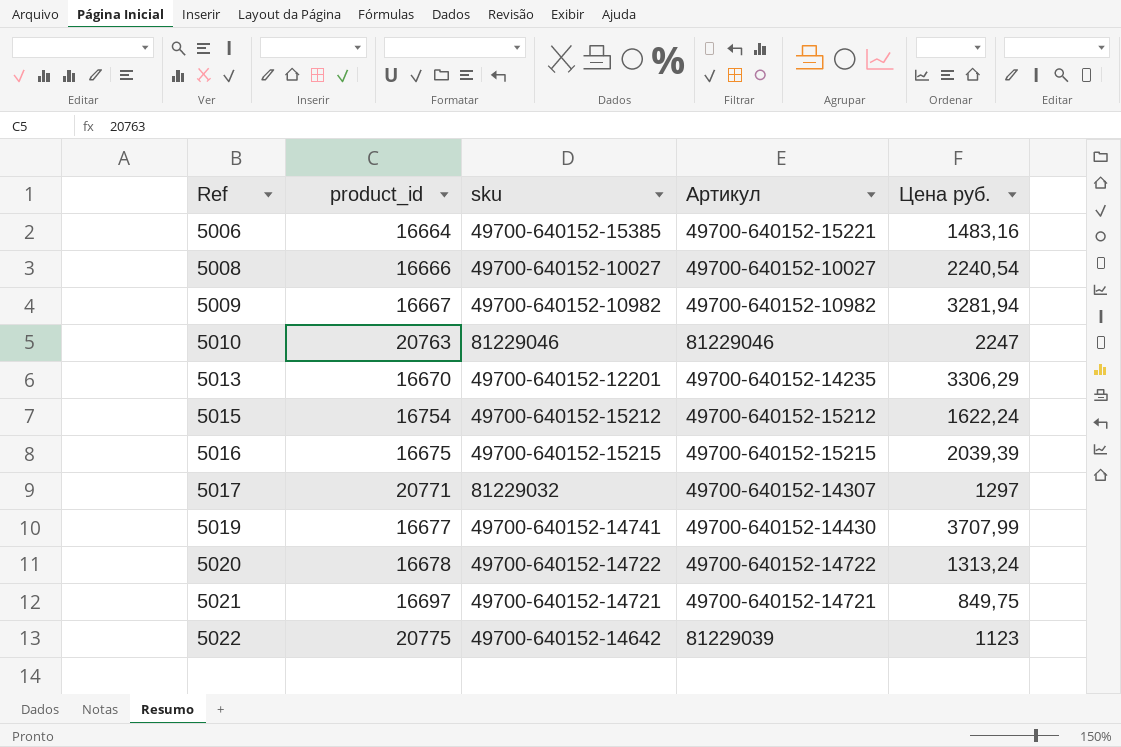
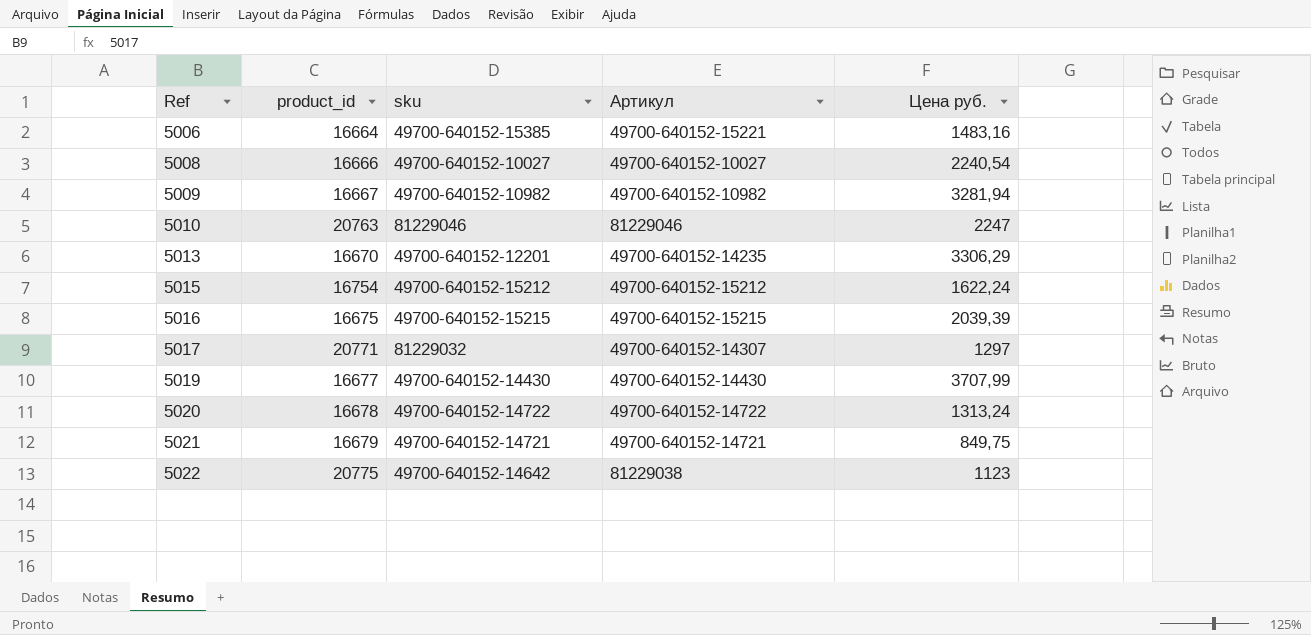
5019 | sku: 49700-640152-14741 -> 49700-640152-14430
5021 | product_id: 16697 -> 16679
5022 | Артикул: 81229039 -> 81229038

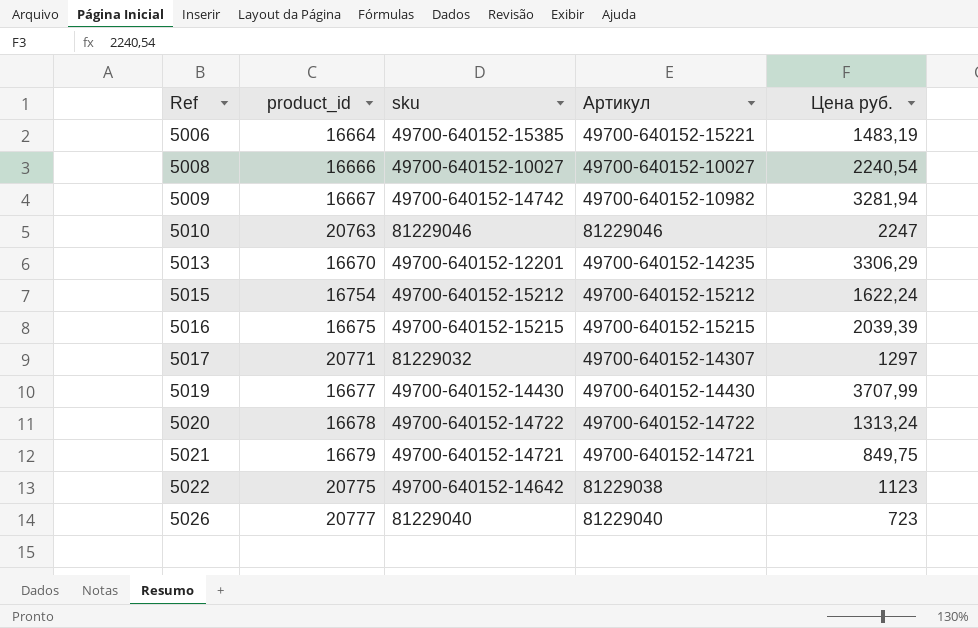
5006 | Цена руб.: 1483,16 -> 1483,19
5009 | sku: 49700-640152-10982 -> 49700-640152-14742
row 5026: none -> 20777 | 81229040 | 81229040 | 723

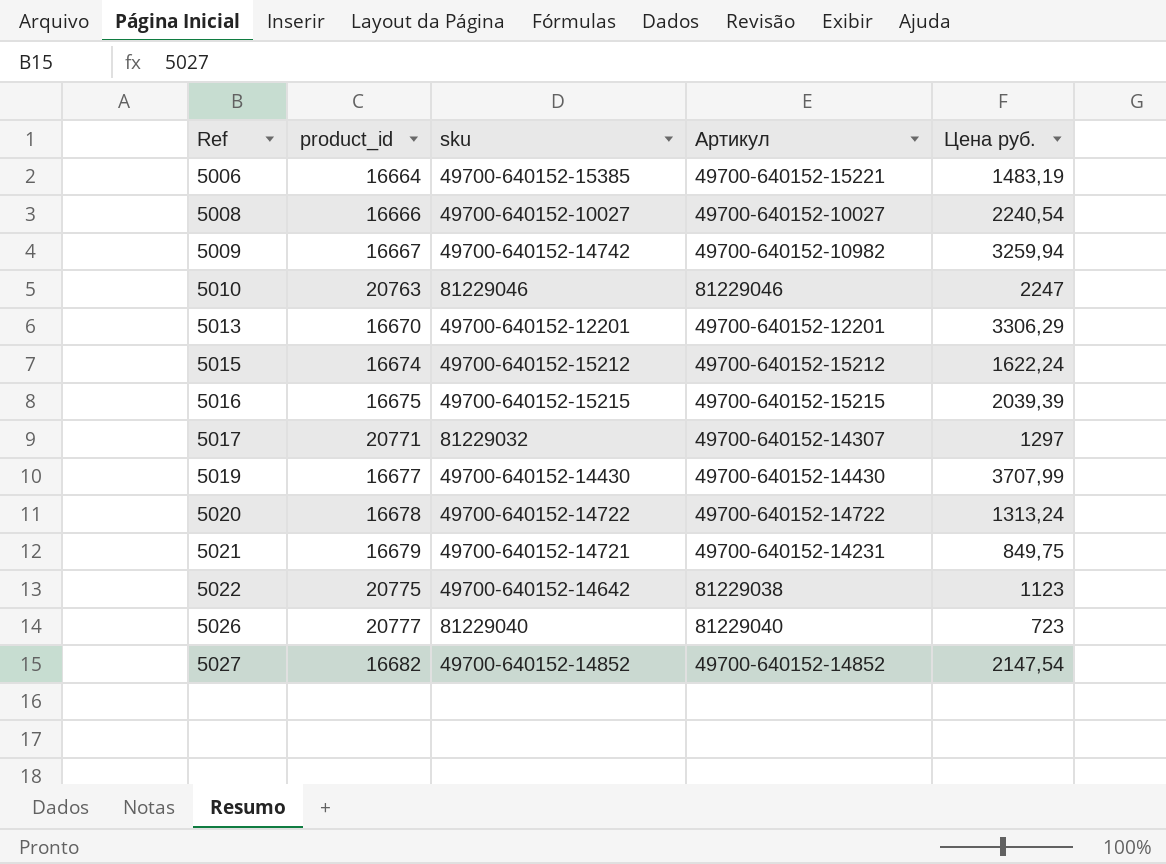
5009 | Цена руб.: 3281,94 -> 3259,94
5013 | Артикул: 49700-640152-14235 -> 49700-640152-12201
5015 | product_id: 16754 -> 16674
5021 | Артикул: 49700-640152-14721 -> 49700-640152-14231
row 5027: none -> 16682 | 49700-640152-14852 | 49700-640152-14852 | 2147,54

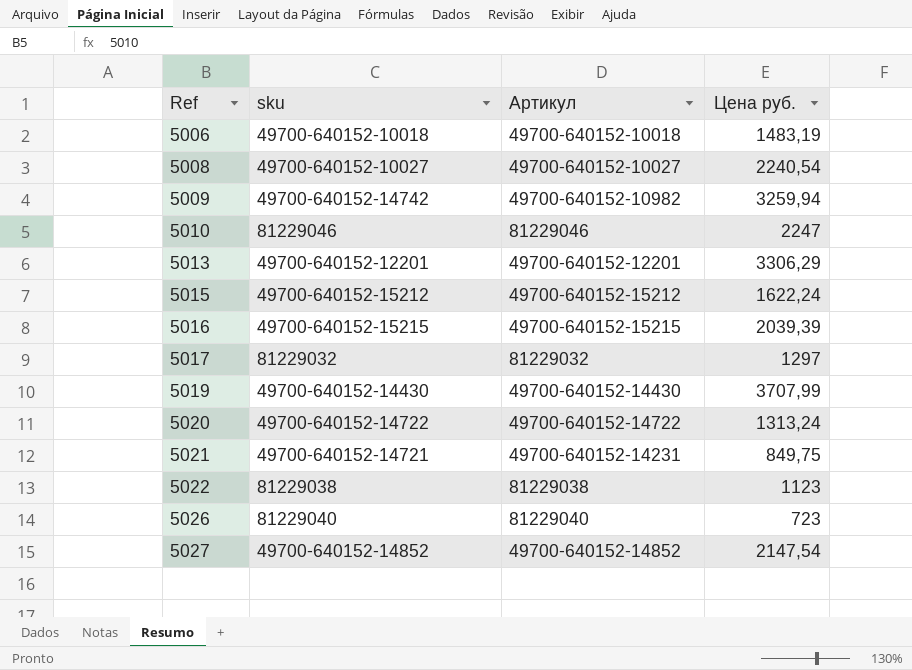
column product_id | position: 2 -> none
5006 | sku: 49700-640152-15385 -> 49700-640152-10018
5006 | Артикул: 49700-640152-15221 -> 49700-640152-10018
5017 | Артикул: 49700-640152-14307 -> 81229032
5022 | sku: 49700-640152-14642 -> 81229038

